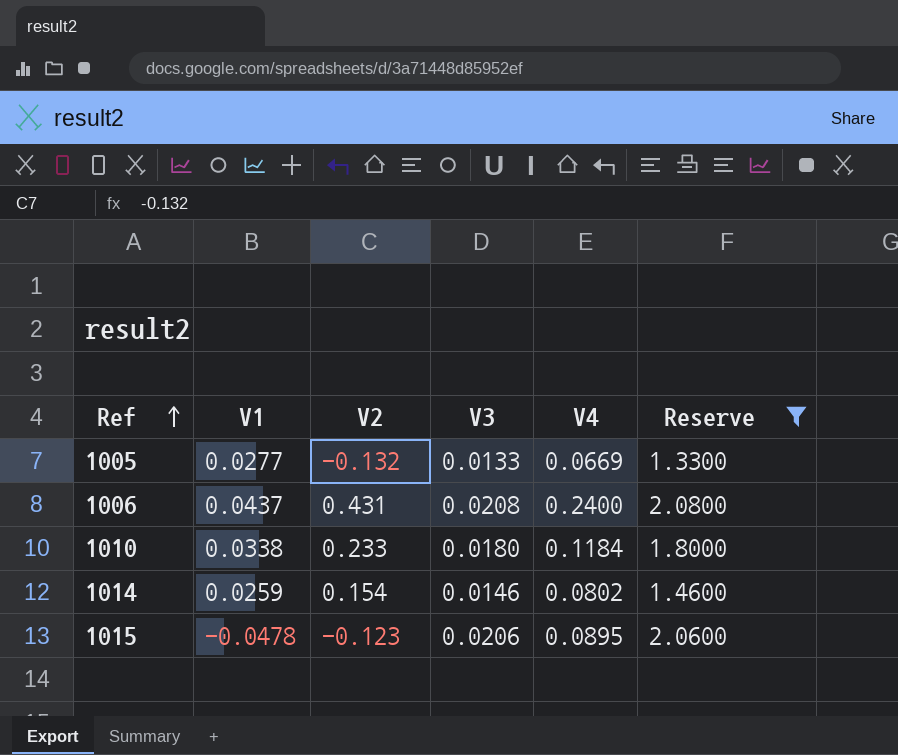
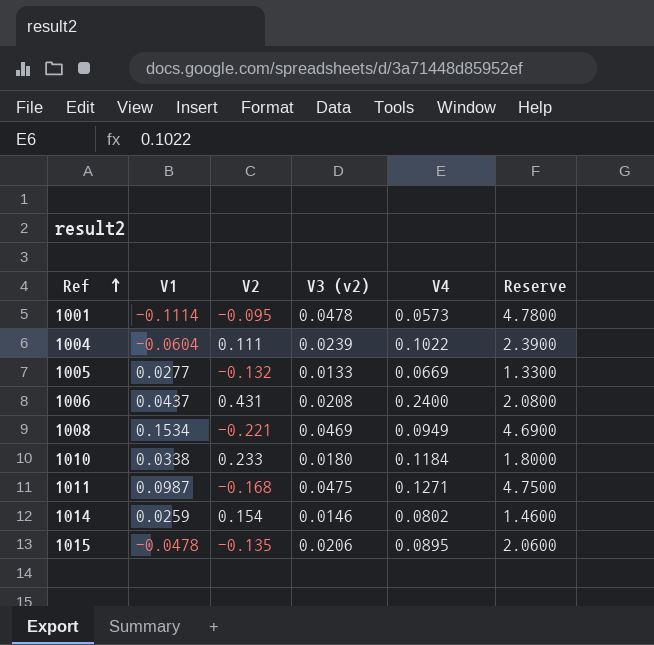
filter: Reserve <= 2.0800 -> none
column name: V3 -> V3 (v2)
1015 | V2: -0.123 -> -0.135

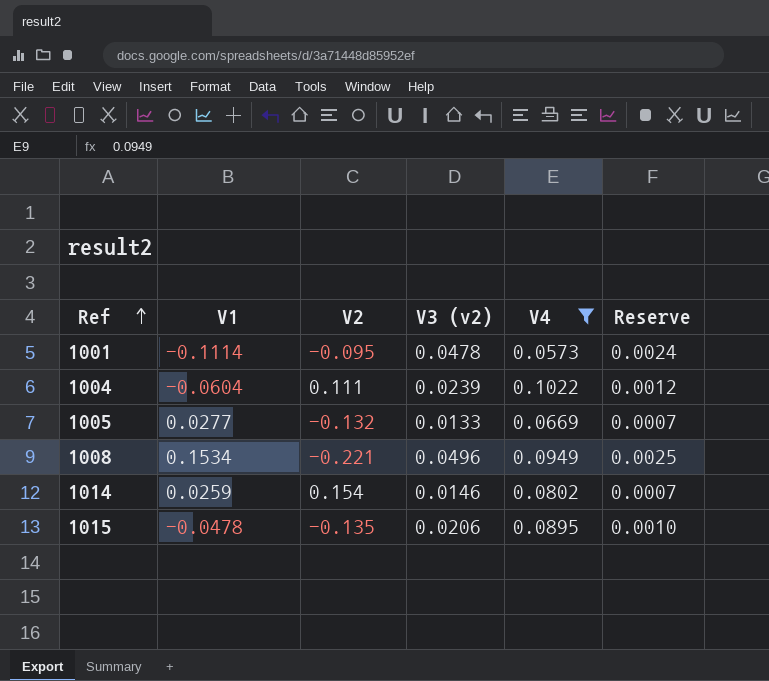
filter: none -> V4 <= 0.1022
column Reserve | formula: [V3 (v2)] * 100 -> [V3 (v2)] * 0.05
1008 | V3 (v2): 0.0469 -> 0.0496

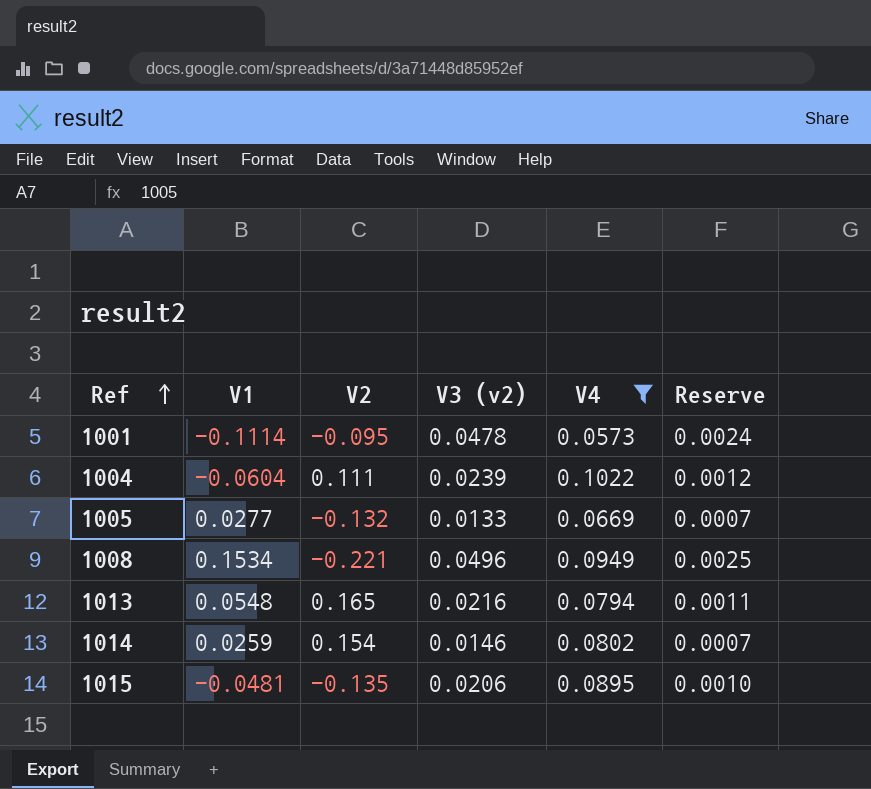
row 1013: none -> 0.0548 | 0.165 | 0.0216 | 0.0794 | 0.0011
1015 | V1: -0.0478 -> -0.0481

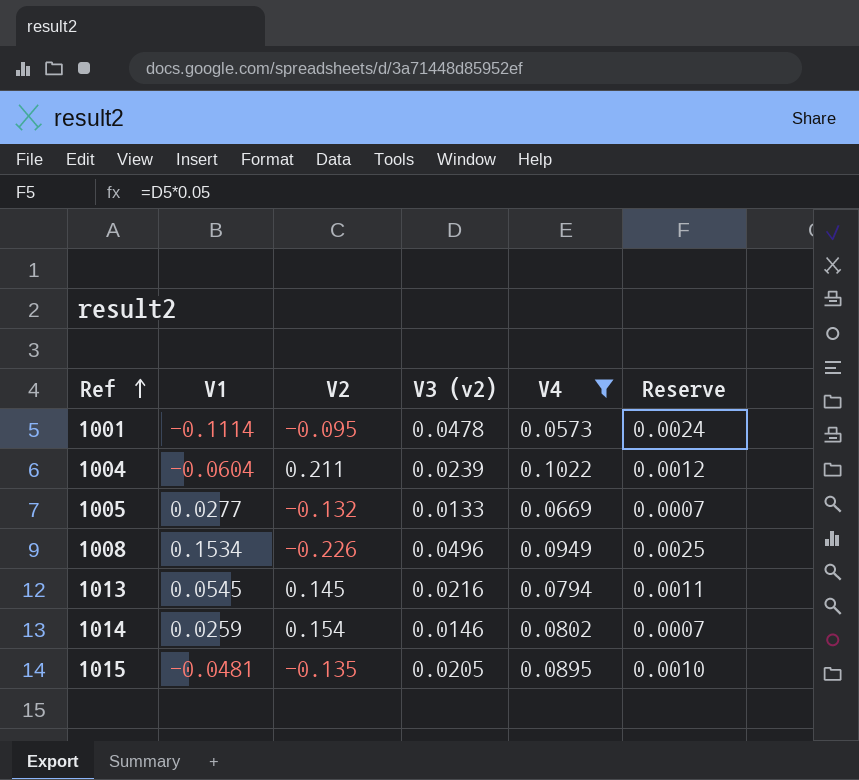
1004 | V2: 0.111 -> 0.211
1008 | V2: -0.221 -> -0.226
1013 | V1: 0.0548 -> 0.0545
1013 | V2: 0.165 -> 0.145
1015 | V3 (v2): 0.0206 -> 0.0205

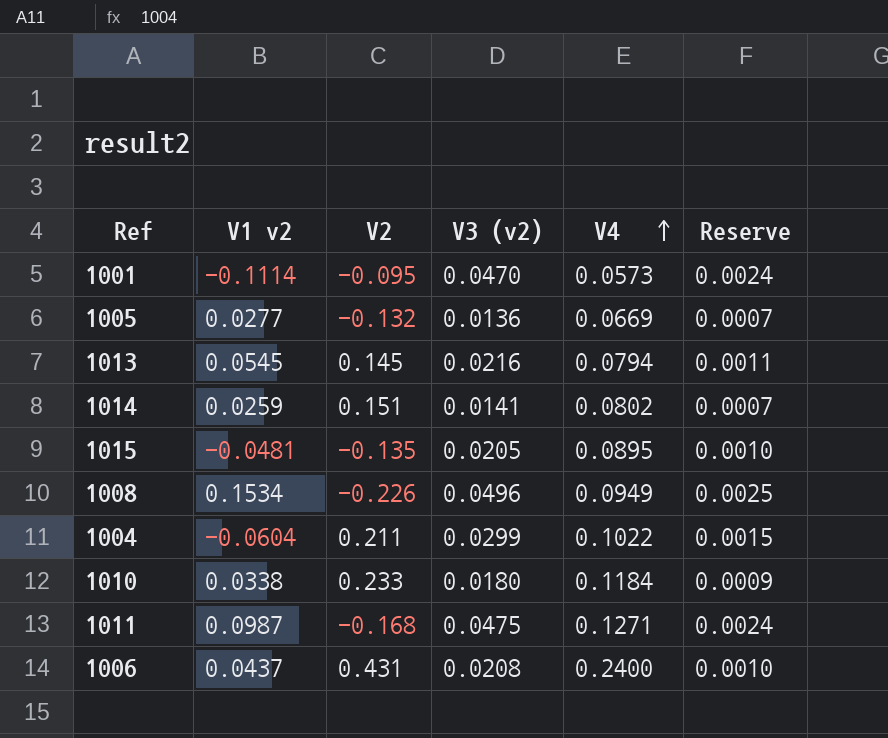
filter: V4 <= 0.1022 -> none
row order: Ref ascending -> V4 ascending
column name: V1 -> V1 v2
1001 | V3 (v2): 0.0478 -> 0.0470
1005 | V3 (v2): 0.0133 -> 0.0136
1014 | V2: 0.154 -> 0.151
1014 | V3 (v2): 0.0146 -> 0.0141
1004 | V3 (v2): 0.0239 -> 0.0299
1004 | Reserve: 0.0012 -> 0.0015

